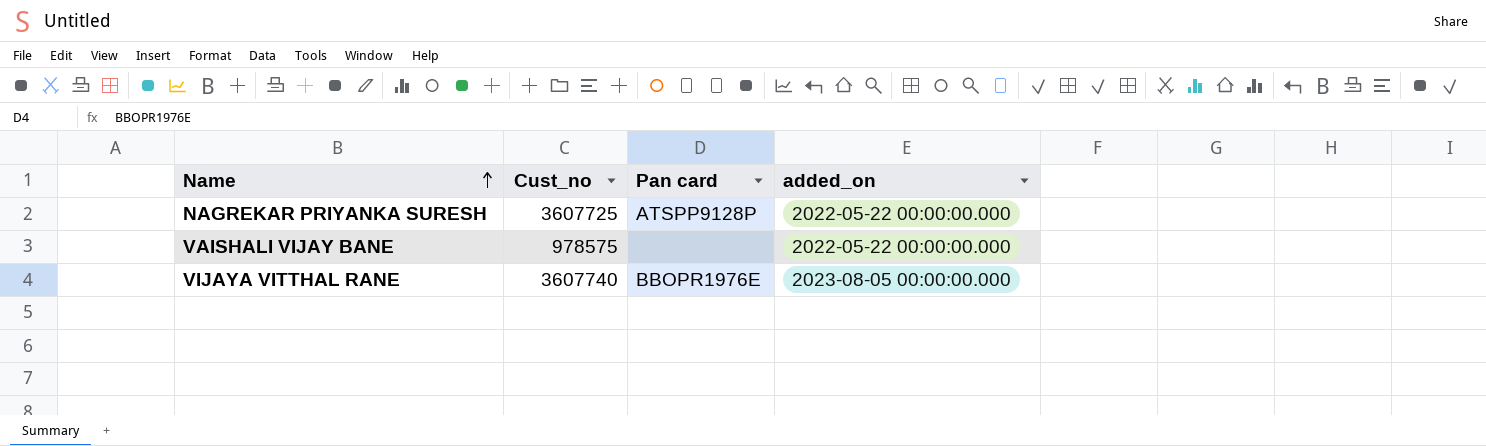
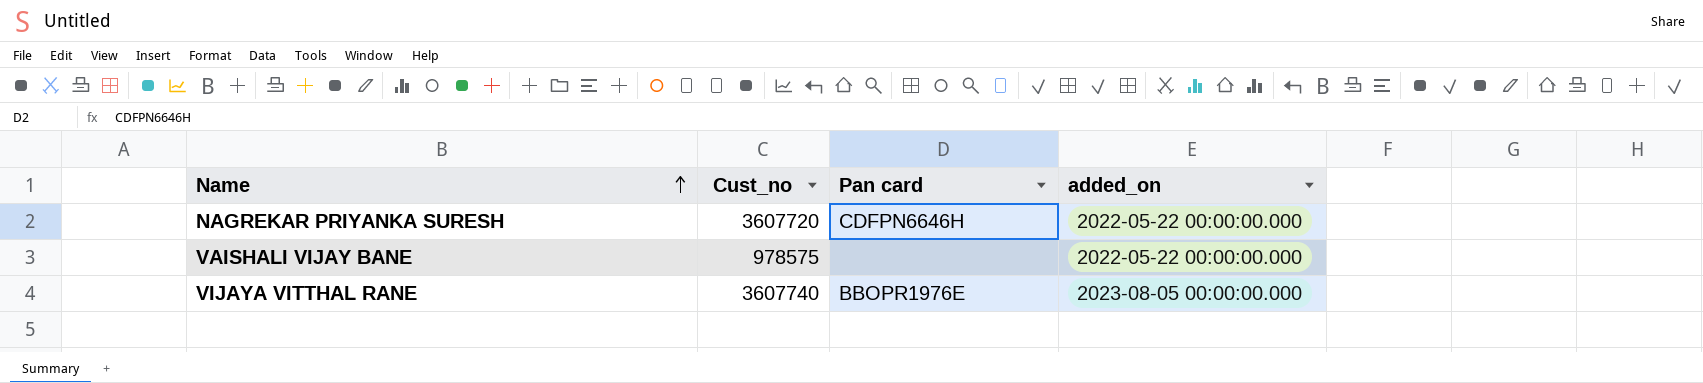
NAGREKAR PRIYANKA SURESH | Cust_no: 3607725 -> 3607720
NAGREKAR PRIYANKA SURESH | Pan card: ATSPP9128P -> CDFPN6646H

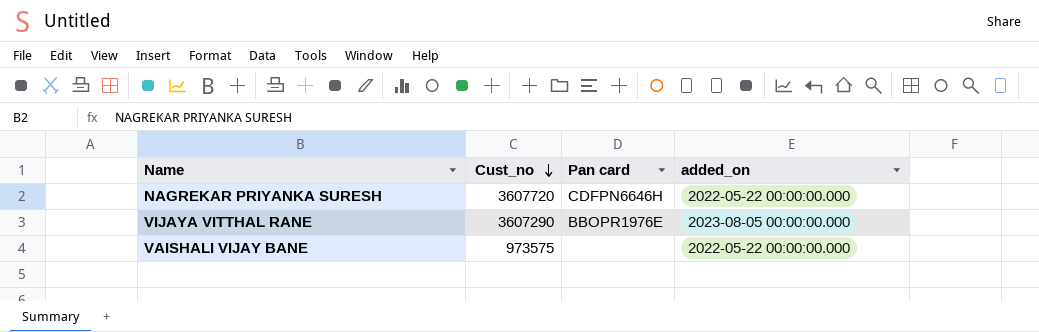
row order: Name ascending -> Cust_no descending
VIJAYA VITTHAL RANE | Cust_no: 3607740 -> 3607290
VAISHALI VIJAY BANE | Cust_no: 978575 -> 973575

